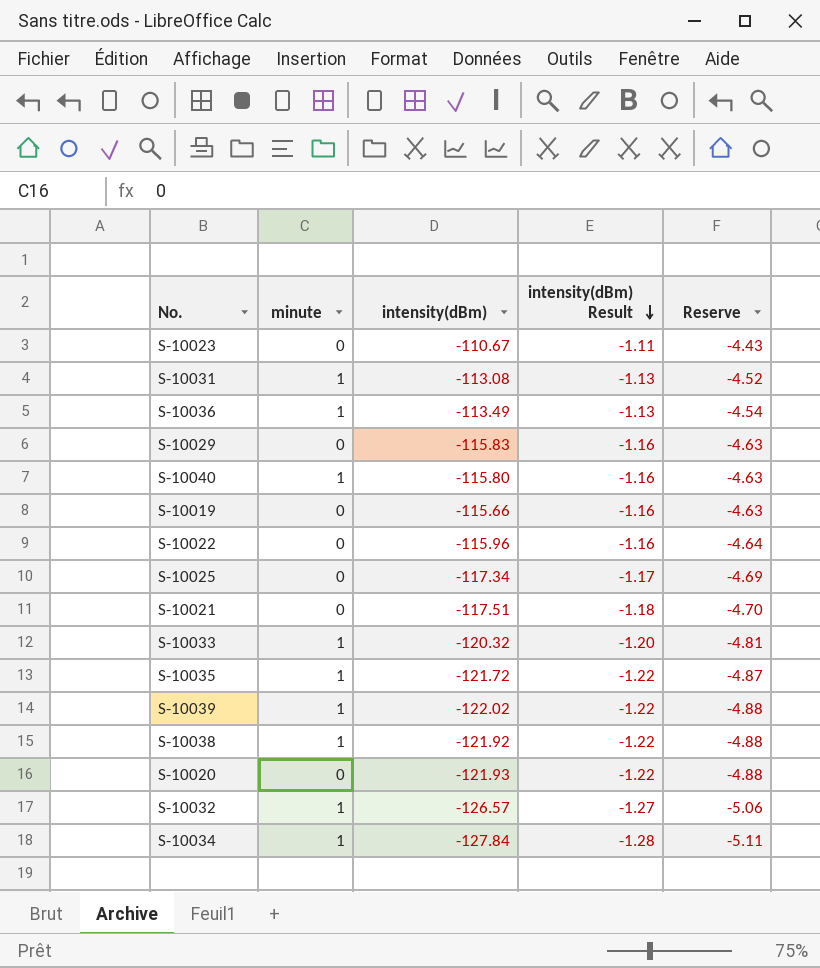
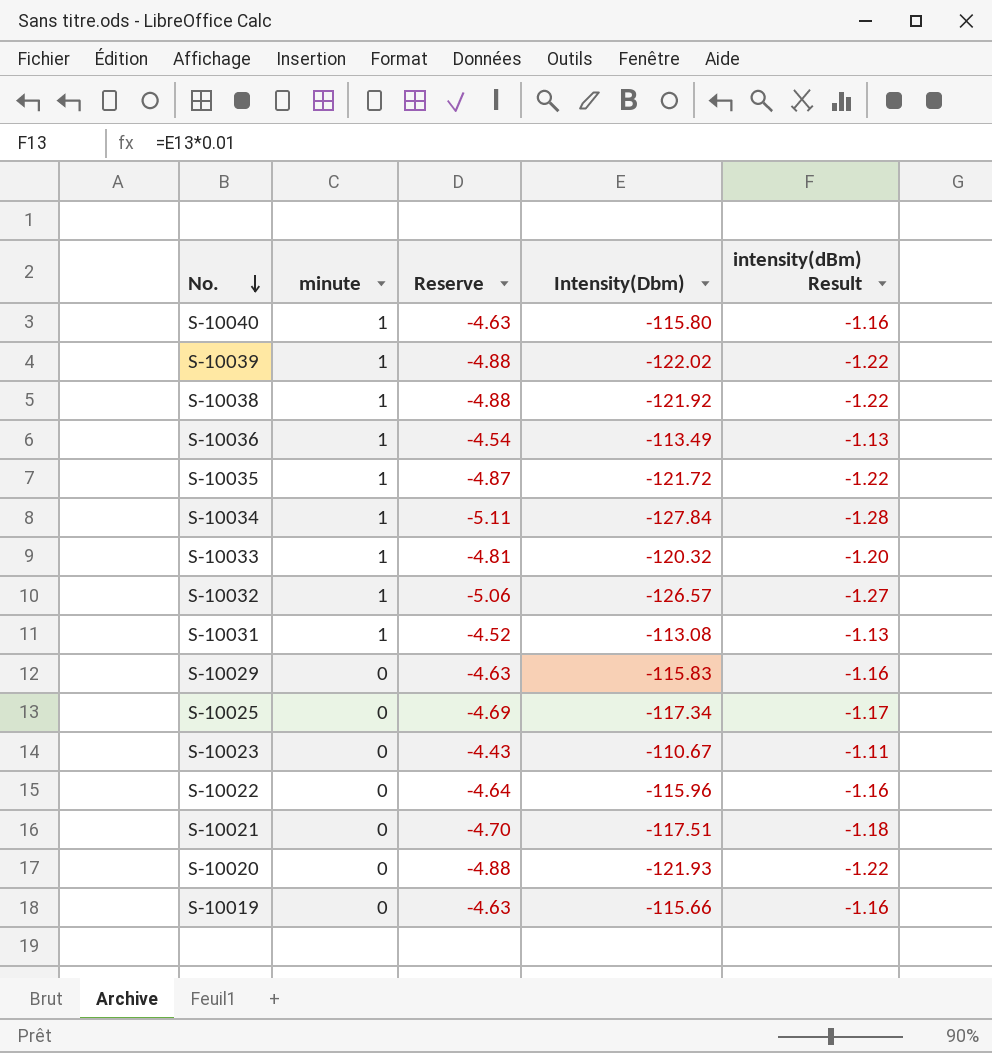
row order: intensity(dBm) Result descending -> No. descending
column Reserve | position: 5 -> 3
column name: intensity(dBm) -> Intensity(Dbm)

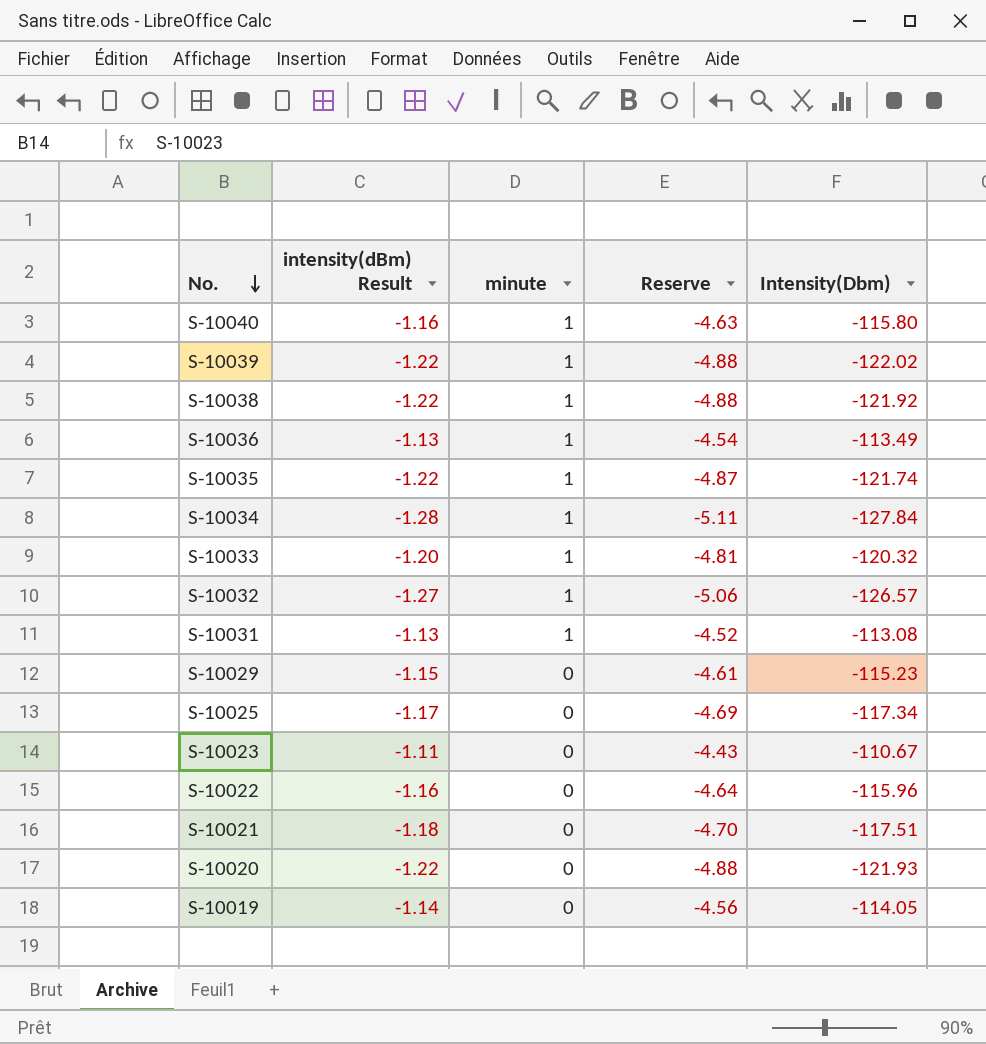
column intensity(dBm) Result | position: 5 -> 2
S-10035 | Intensity(Dbm): -121.72 -> -121.74
S-10029 | intensity(dBm) Result: -1.16 -> -1.15
S-10029 | Reserve: -4.63 -> -4.61
S-10029 | Intensity(Dbm): -115.83 -> -115.23
S-10019 | intensity(dBm) Result: -1.16 -> -1.14
S-10019 | Reserve: -4.63 -> -4.56
S-10019 | Intensity(Dbm): -115.66 -> -114.05

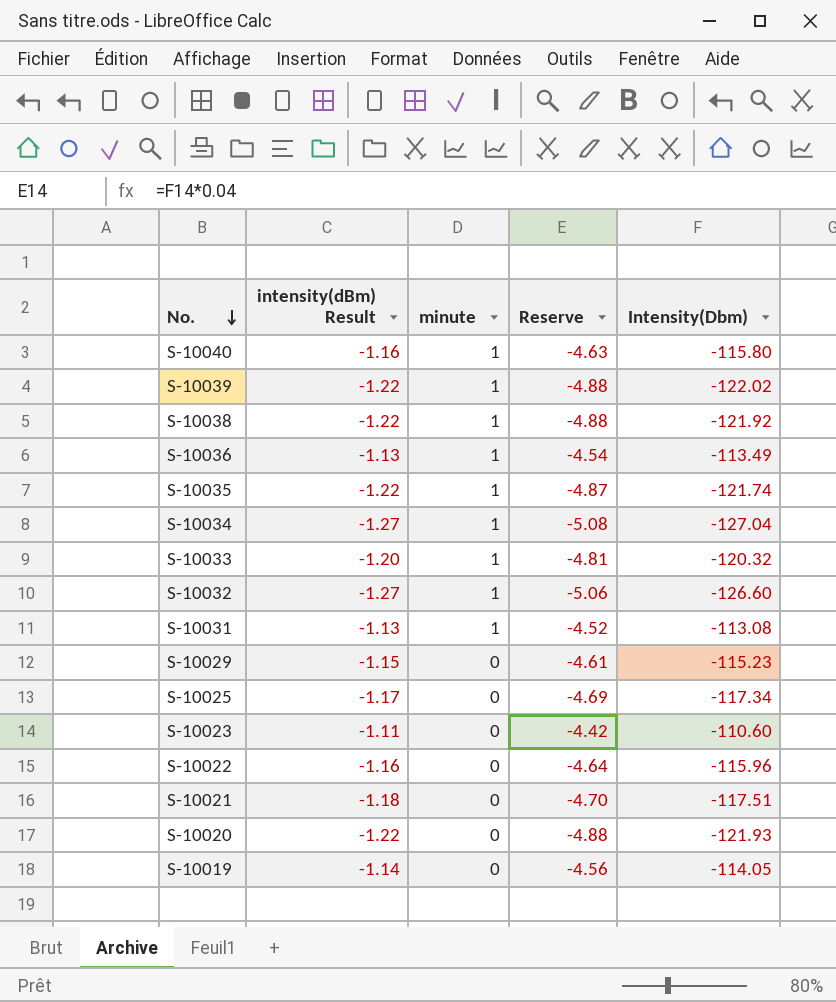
S-10034 | intensity(dBm) Result: -1.28 -> -1.27
S-10034 | Reserve: -5.11 -> -5.08
S-10034 | Intensity(Dbm): -127.84 -> -127.04
S-10032 | Intensity(Dbm): -126.57 -> -126.60
S-10023 | Reserve: -4.43 -> -4.42
S-10023 | Intensity(Dbm): -110.67 -> -110.60

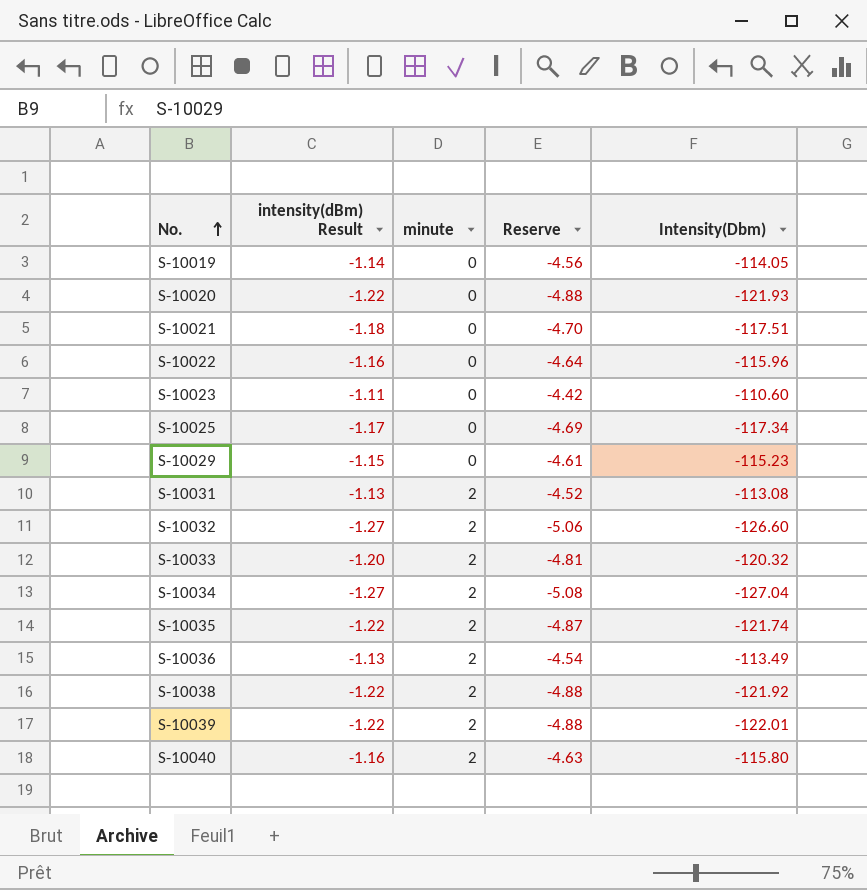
row order: No. descending -> No. ascending
S-10031 | minute: 1 -> 2
S-10032 | minute: 1 -> 2
S-10033 | minute: 1 -> 2
S-10034 | minute: 1 -> 2
S-10035 | minute: 1 -> 2
S-10036 | minute: 1 -> 2
S-10038 | minute: 1 -> 2
S-10039 | minute: 1 -> 2
S-10039 | Intensity(Dbm): -122.02 -> -122.01
S-10040 | minute: 1 -> 2

